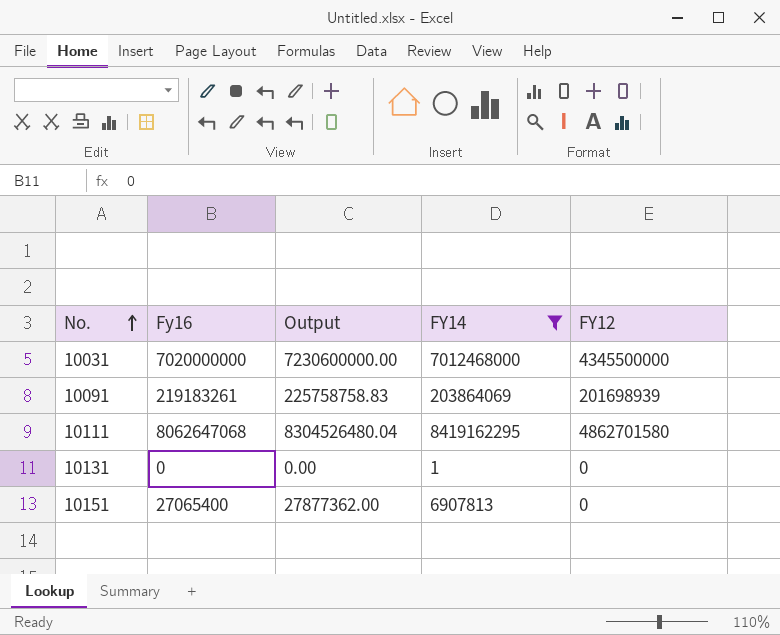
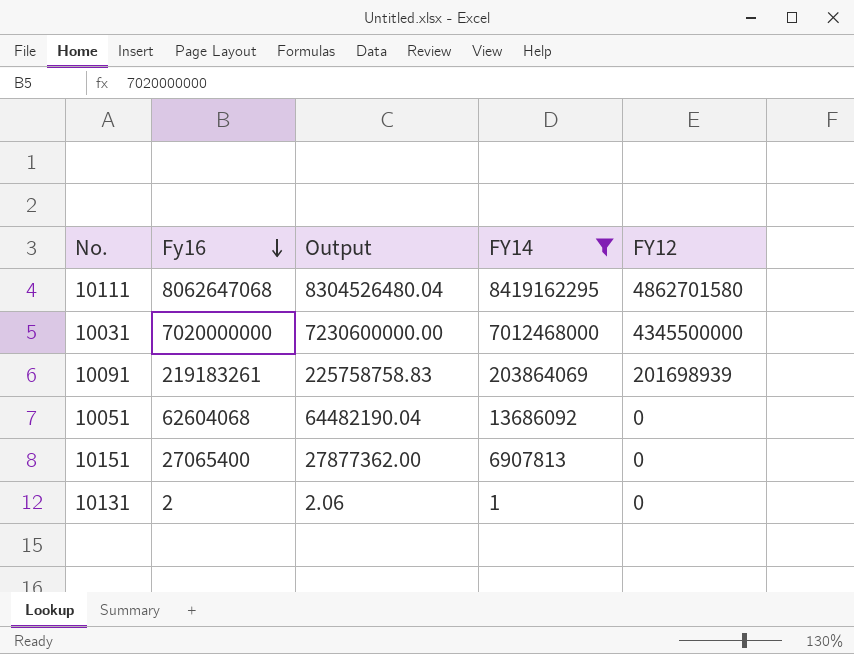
row order: No. ascending -> Fy16 descending
row 10051: none -> 62604068 | 64482190.04 | 13686092 | 0
10131 | Fy16: 0 -> 2
10131 | Output: 0.00 -> 2.06

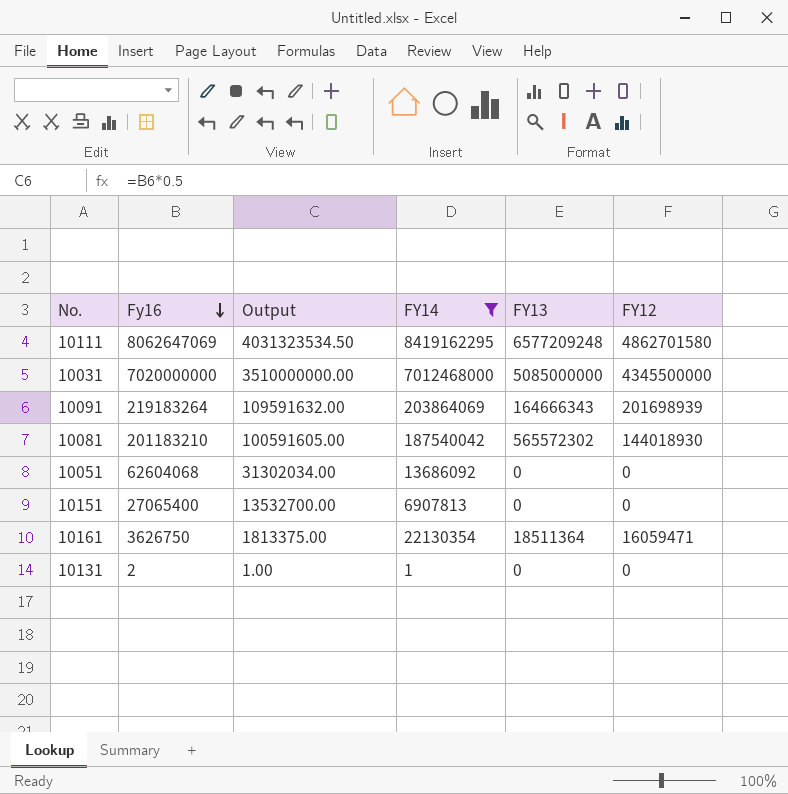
column Output | formula: [Fy16] * 1.03 -> [Fy16] * 0.5
column FY13 | position: none -> 5
10111 | Fy16: 8062647068 -> 8062647069
10091 | Fy16: 219183261 -> 219183264
row 10081: none -> 201183210 | 100591605.00 | 187540042 | 565572302 | 144018930
row 10161: none -> 3626750 | 1813375.00 | 22130354 | 18511364 | 16059471

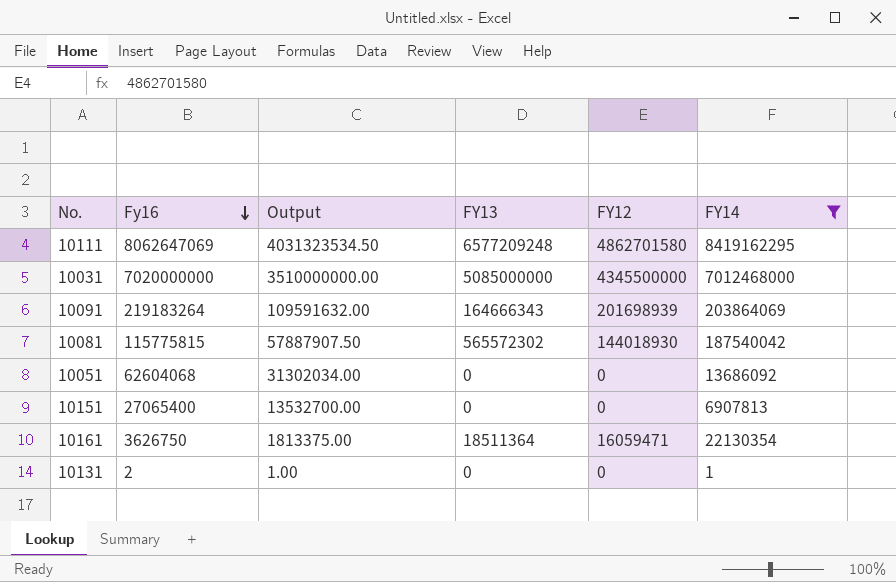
column FY14 | position: 4 -> 6
10081 | Fy16: 201183210 -> 115775815
10081 | Output: 100591605.00 -> 57887907.50

